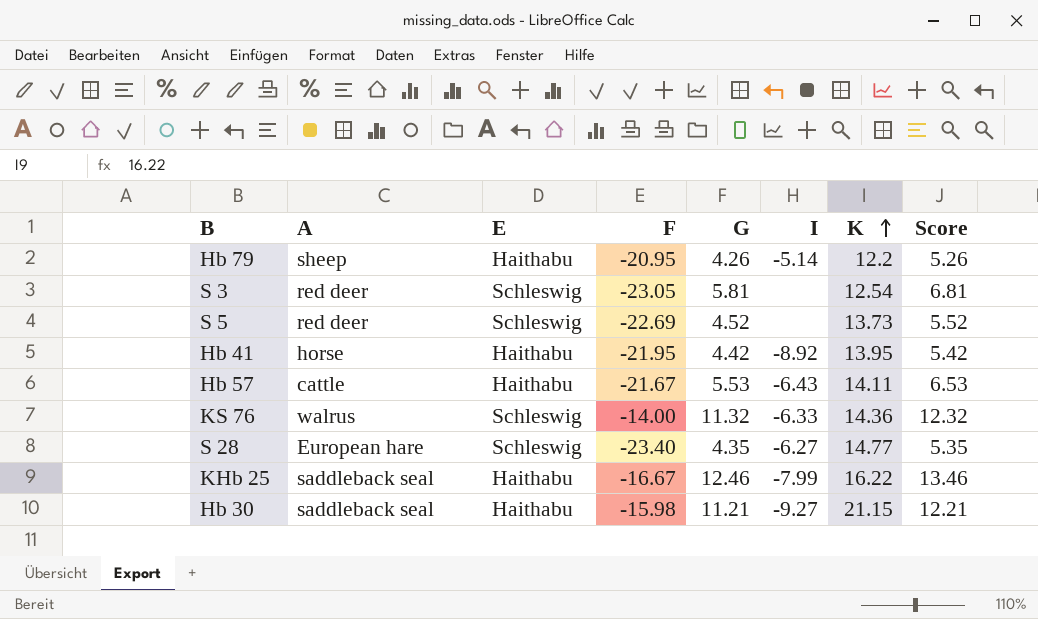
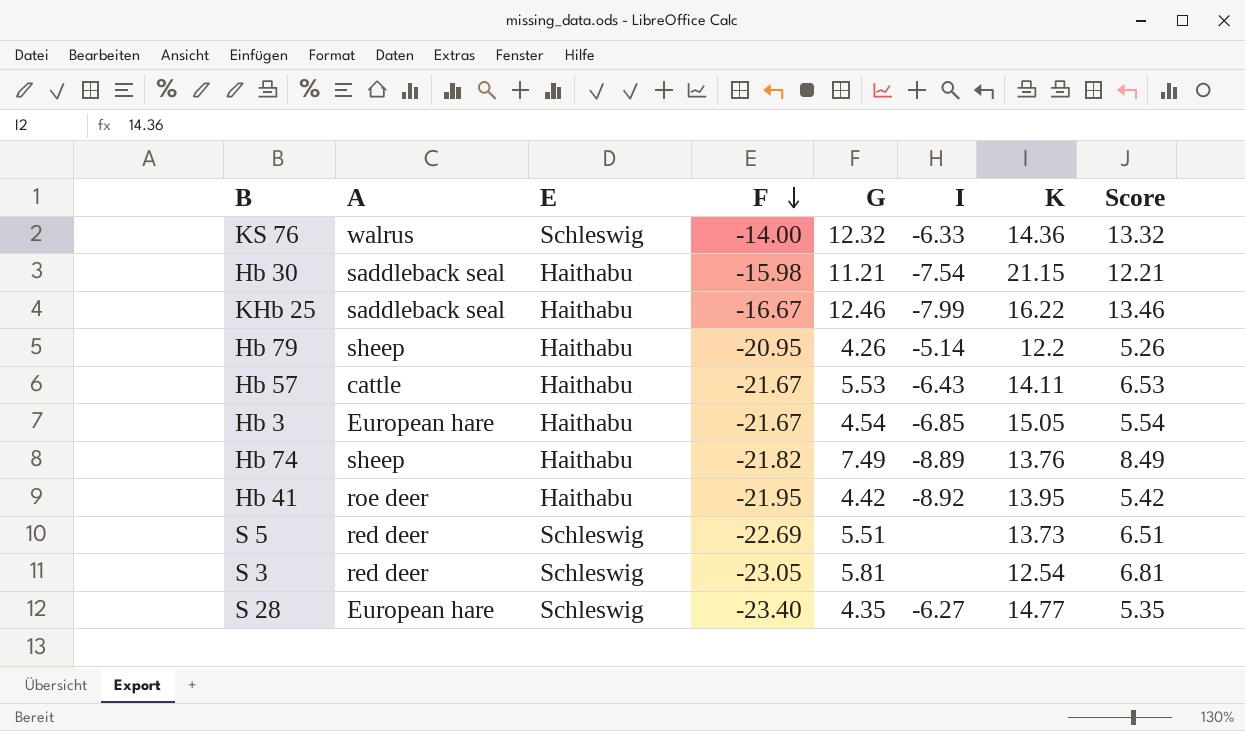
row order: K ascending -> F descending
KS 76 | G: 11.32 -> 12.32
KS 76 | Score: 12.32 -> 13.32
Hb 30 | I: -9.27 -> -7.54
row Hb 3: none -> European hare | Haithabu | -21.67 | 4.54 | -6.85 | 15.05 | 5.54
row Hb 74: none -> sheep | Haithabu | -21.82 | 7.49 | -8.89 | 13.76 | 8.49
Hb 41 | A: horse -> roe deer
S 5 | G: 4.52 -> 5.51
S 5 | Score: 5.52 -> 6.51

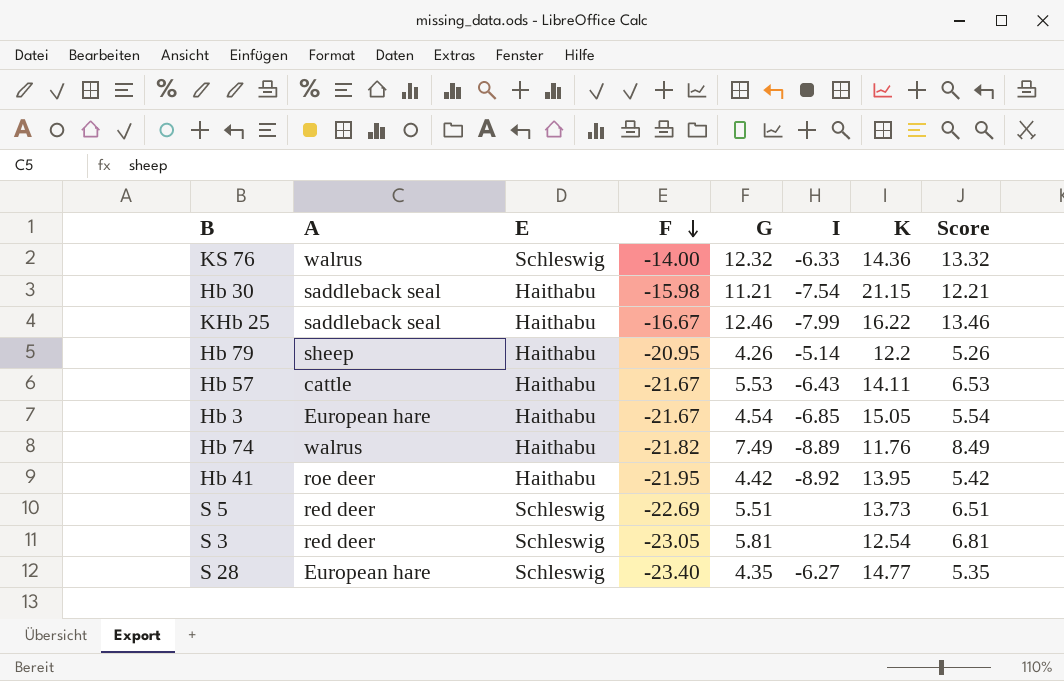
Hb 74 | A: sheep -> walrus
Hb 74 | K: 13.76 -> 11.76

